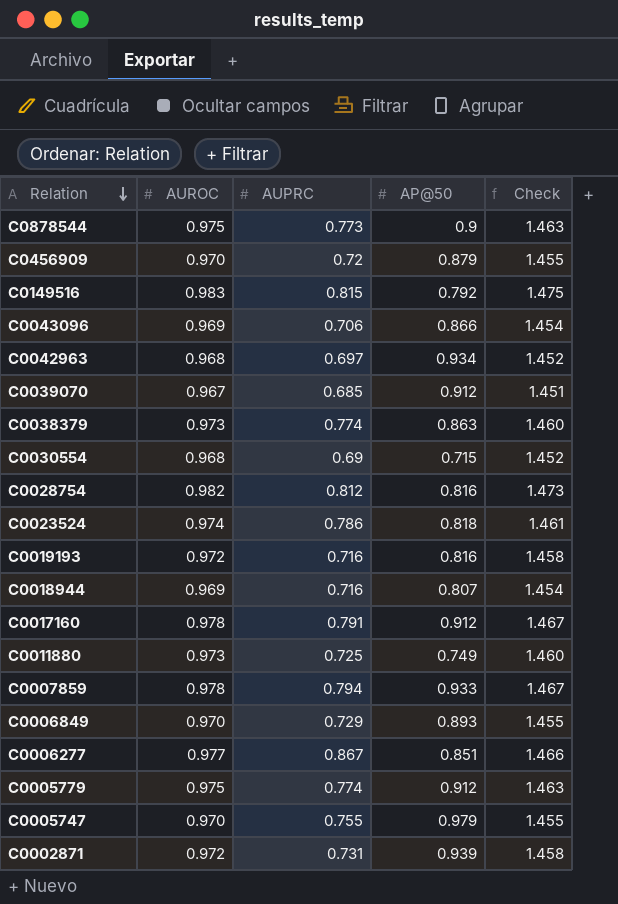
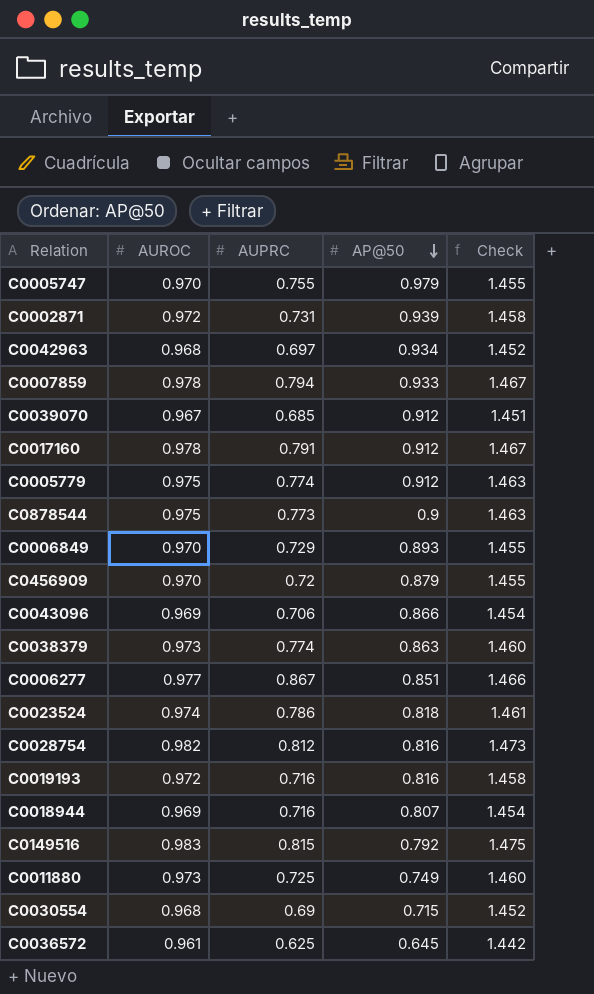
row order: Relation descending -> AP@50 descending
row C0036572: none -> 0.961 | 0.625 | 0.645 | 1.442

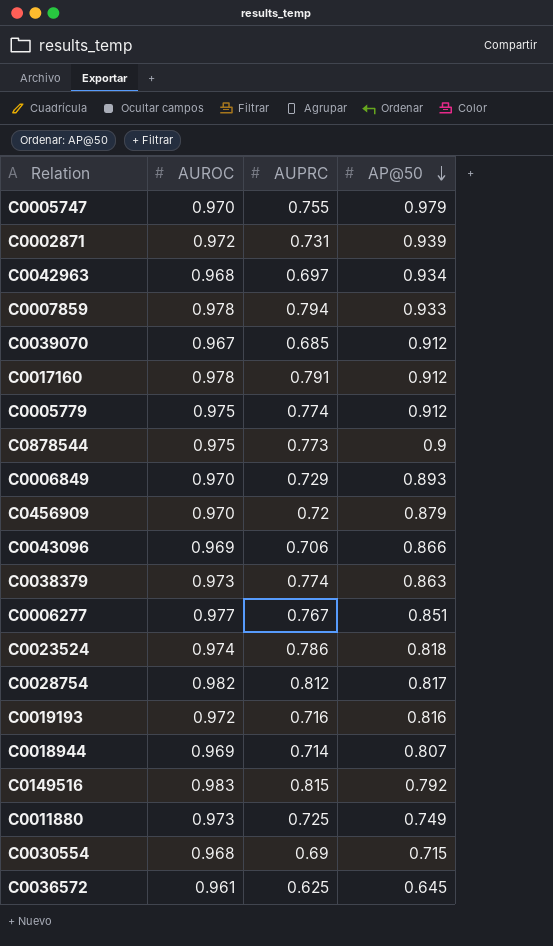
column Check | formula: [AUROC] * 1.5 -> none
C0006277 | AUPRC: 0.867 -> 0.767
C0028754 | AP@50: 0.816 -> 0.817
C0018944 | AUPRC: 0.716 -> 0.714

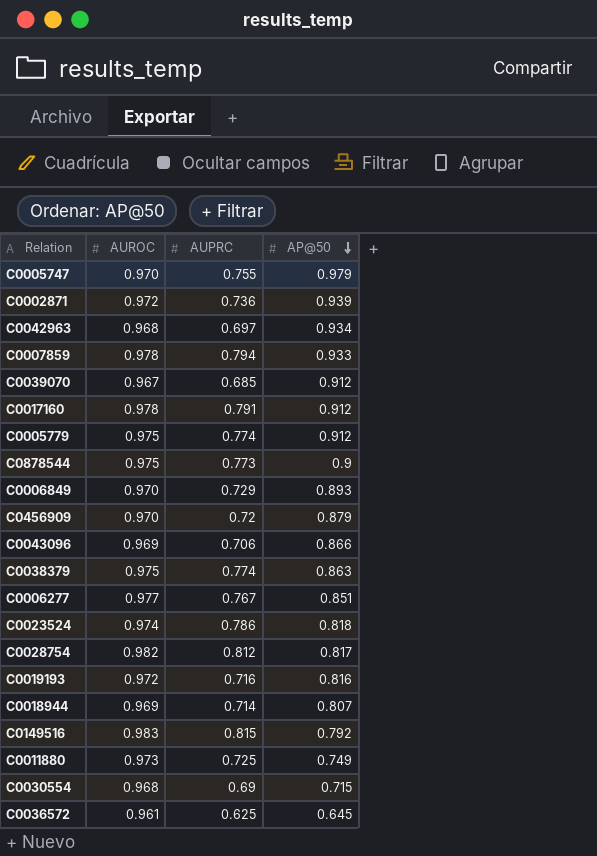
C0002871 | AUPRC: 0.731 -> 0.736
C0038379 | AUROC: 0.973 -> 0.975

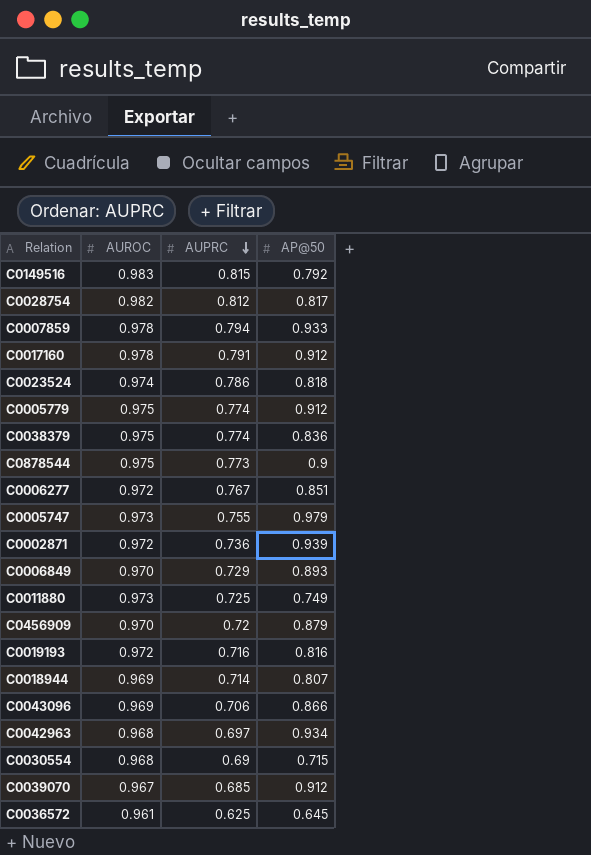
row order: AP@50 descending -> AUPRC descending
C0038379 | AP@50: 0.863 -> 0.836
C0006277 | AUROC: 0.977 -> 0.972
C0005747 | AUROC: 0.970 -> 0.973

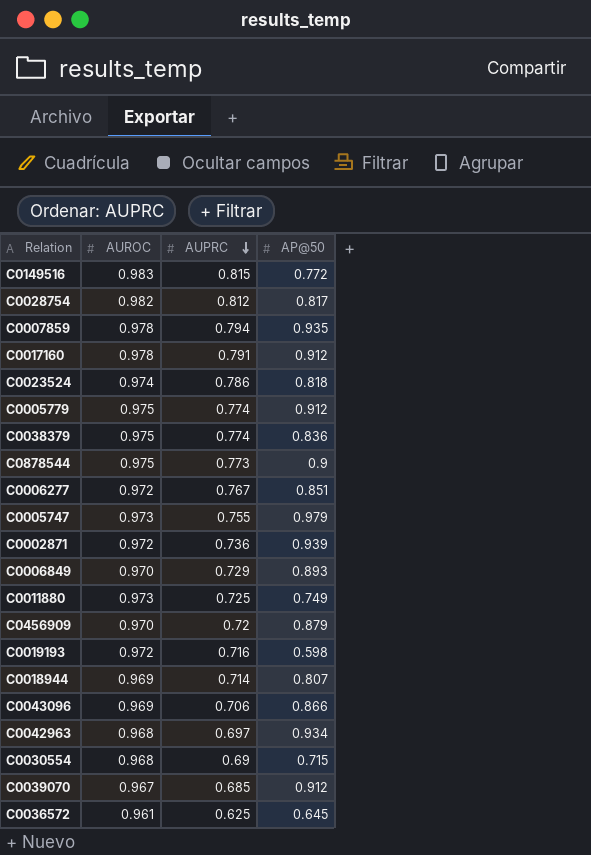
C0149516 | AP@50: 0.792 -> 0.772
C0007859 | AP@50: 0.933 -> 0.935
C0019193 | AP@50: 0.816 -> 0.598

